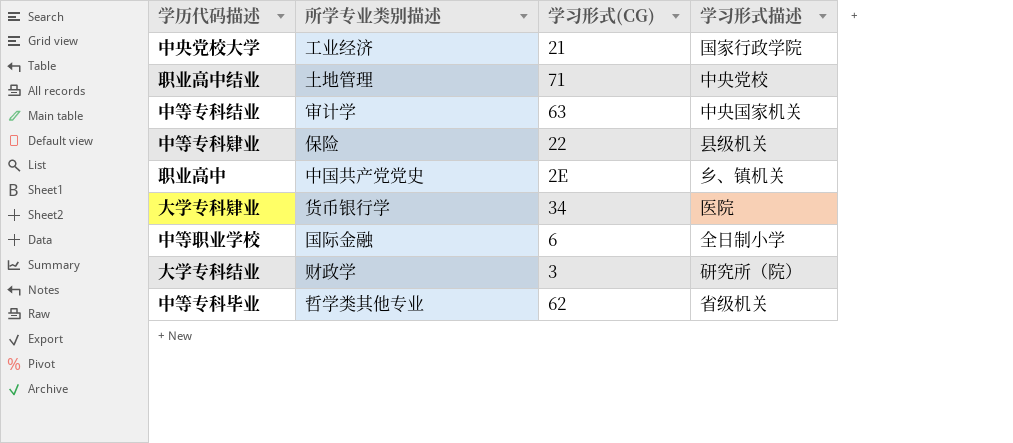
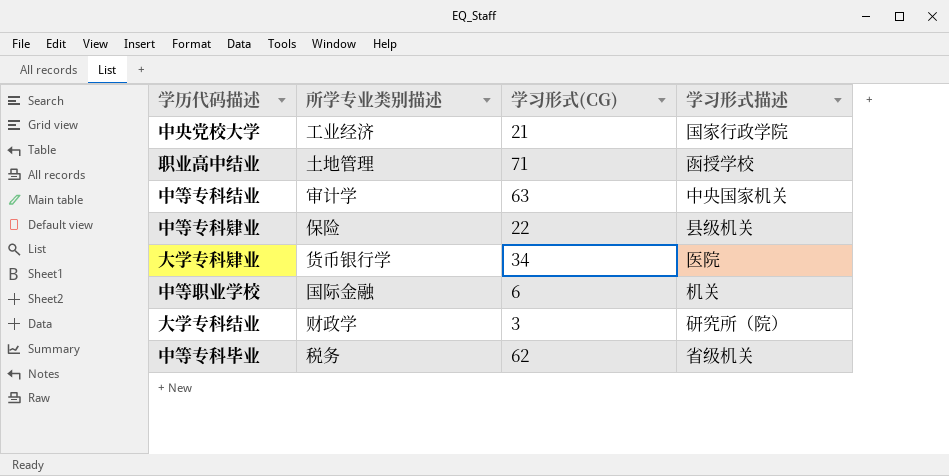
row 职业高中: 中国共产党党史 | 2E | 乡、镇机关 -> none
职业高中结业 | 学习形式描述: 中央党校 -> 函授学校
中等职业学校 | 学习形式描述: 全日制小学 -> 机关
中等专科毕业 | 所学专业类别描述: 哲学类其他专业 -> 税务

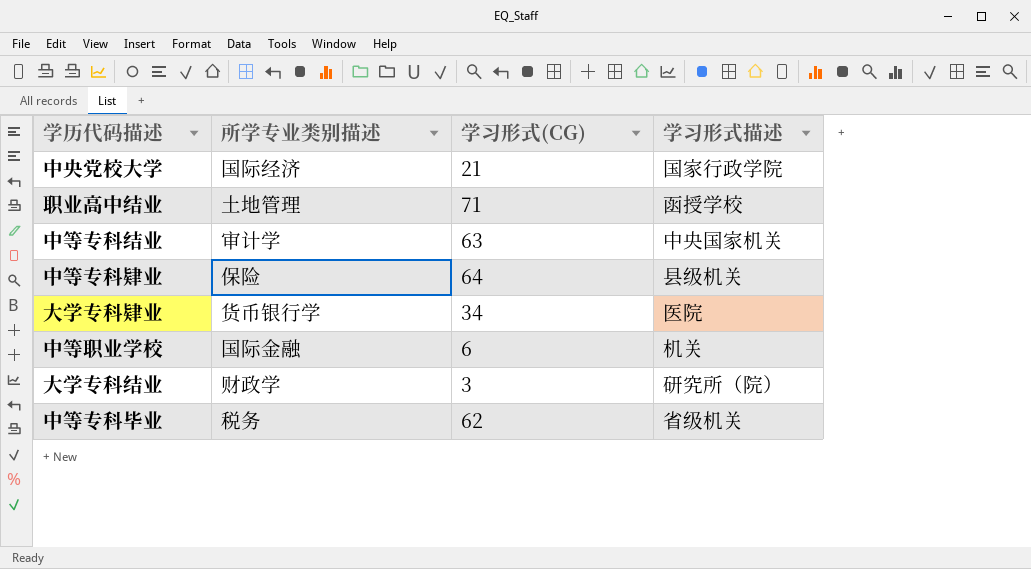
中央党校大学 | 所学专业类别描述: 工业经济 -> 国际经济
中等专科肄业 | 学习形式(CG): 22 -> 64

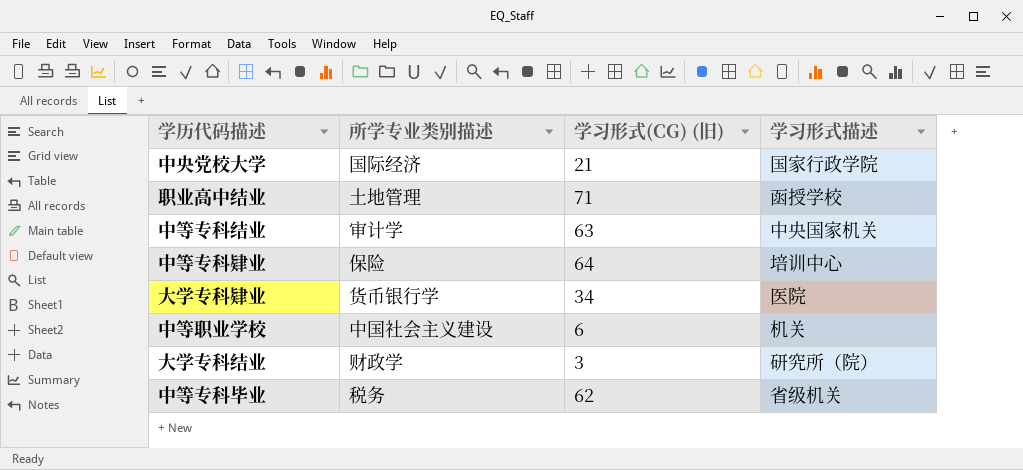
column name: 学习形式(CG) -> 学习形式(CG) (旧)
中等专科肄业 | 学习形式描述: 县级机关 -> 培训中心
中等职业学校 | 所学专业类别描述: 国际金融 -> 中国社会主义建设

